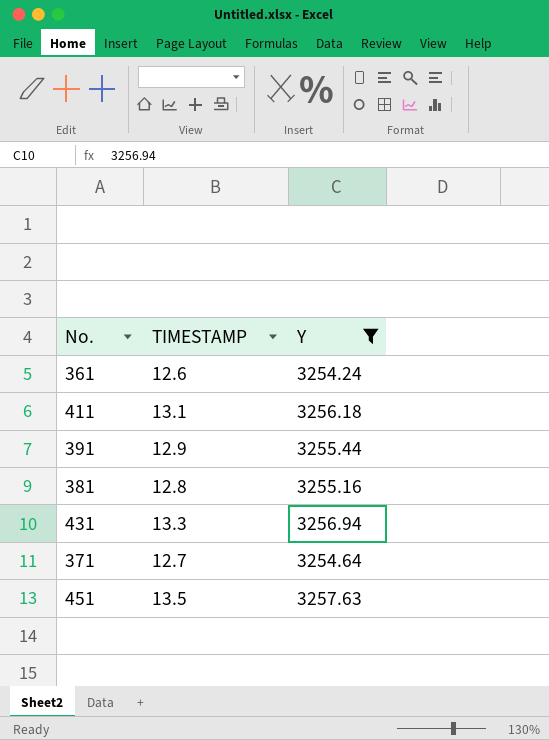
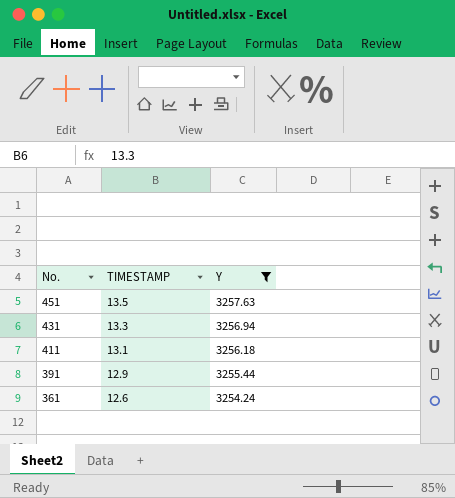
row order: none -> No. descending
row 381: 12.8 | 3255.16 -> none
row 371: 12.7 | 3254.64 -> none

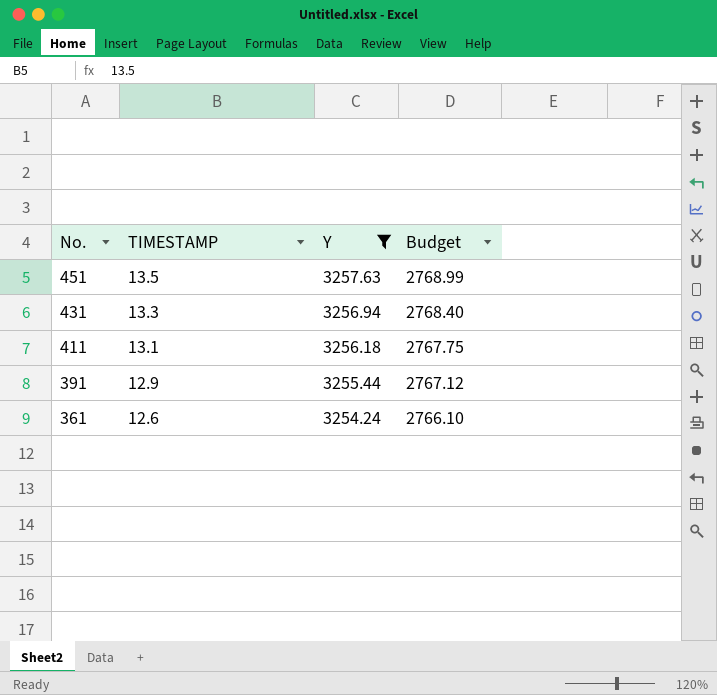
column Budget | formula: none -> [Y] * 0.85

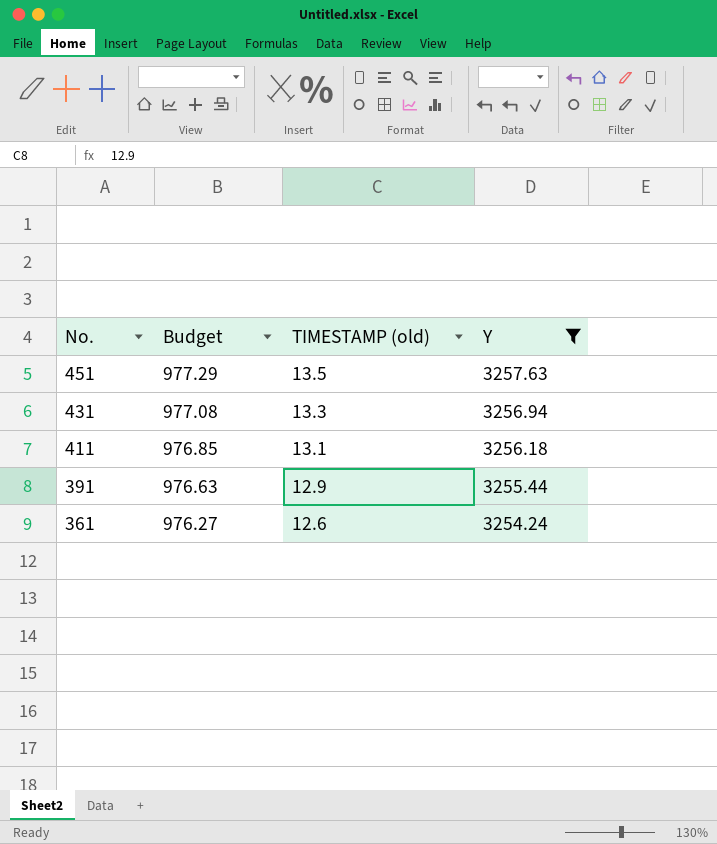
column Budget | formula: [Y] * 0.85 -> [Y] * 0.3
column Budget | position: 4 -> 2
column name: TIMESTAMP -> TIMESTAMP (old)

